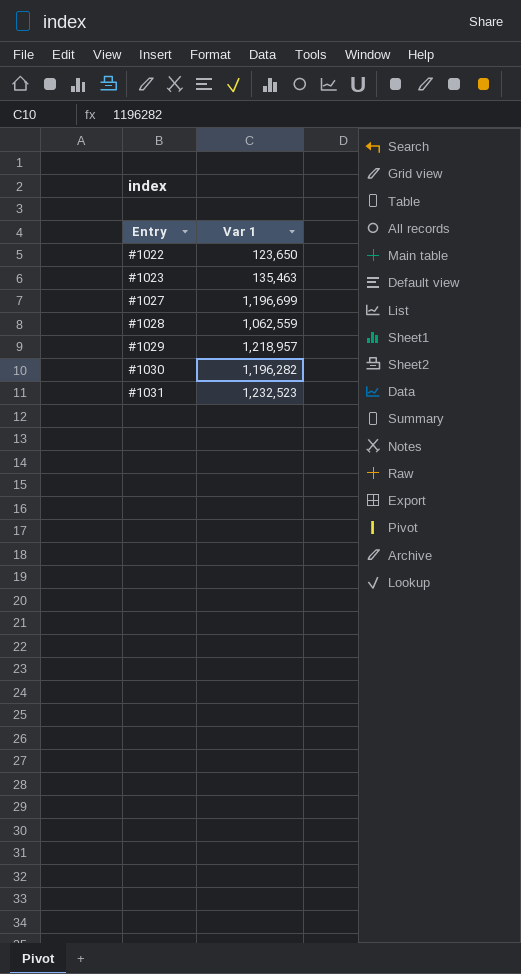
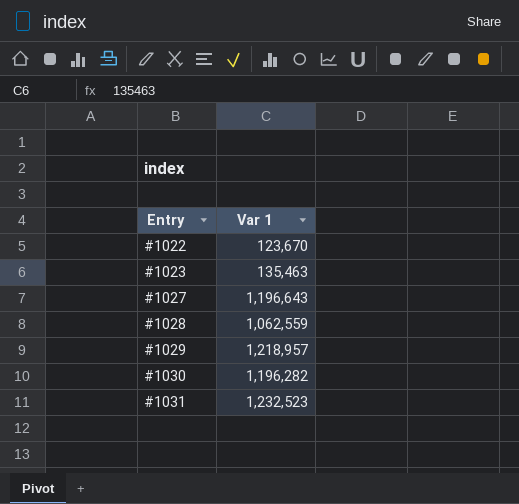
#1022 | Var 1: 123,650 -> 123,670
#1027 | Var 1: 1,196,699 -> 1,196,643

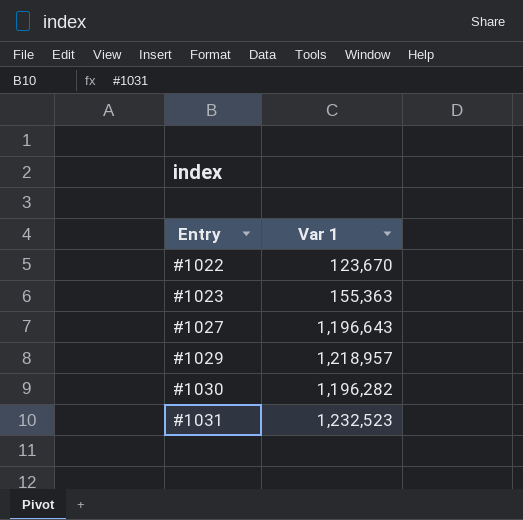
row #1028: 1,062,559 -> none
#1023 | Var 1: 135,463 -> 155,363

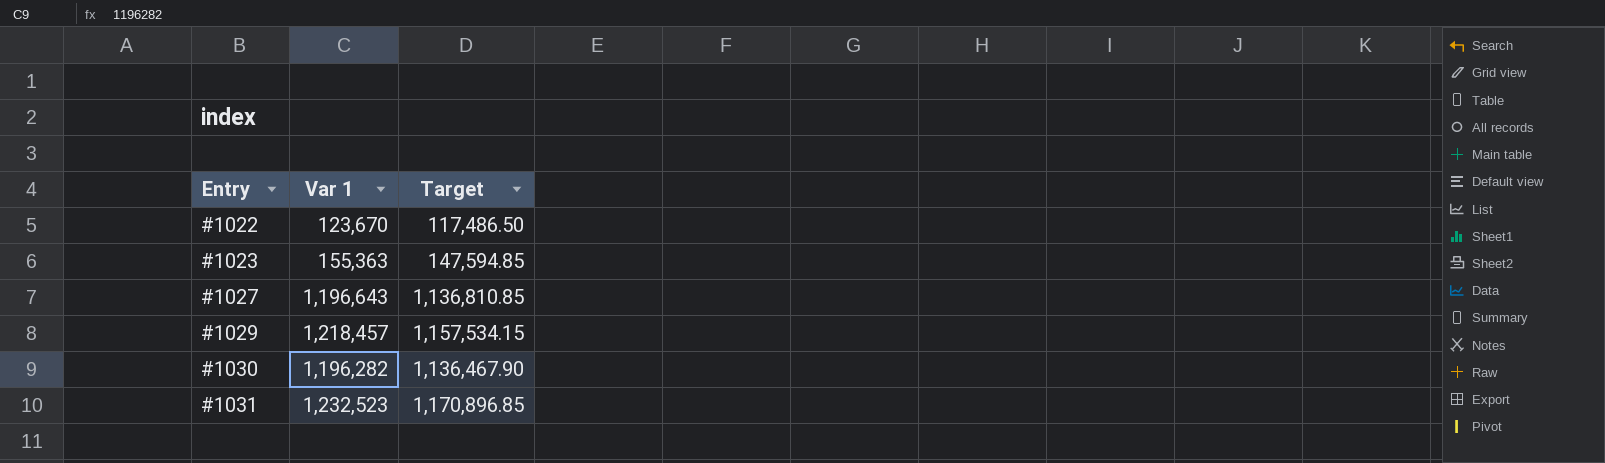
column Target | formula: none -> [Var 1] * 0.95
#1029 | Var 1: 1,218,957 -> 1,218,457

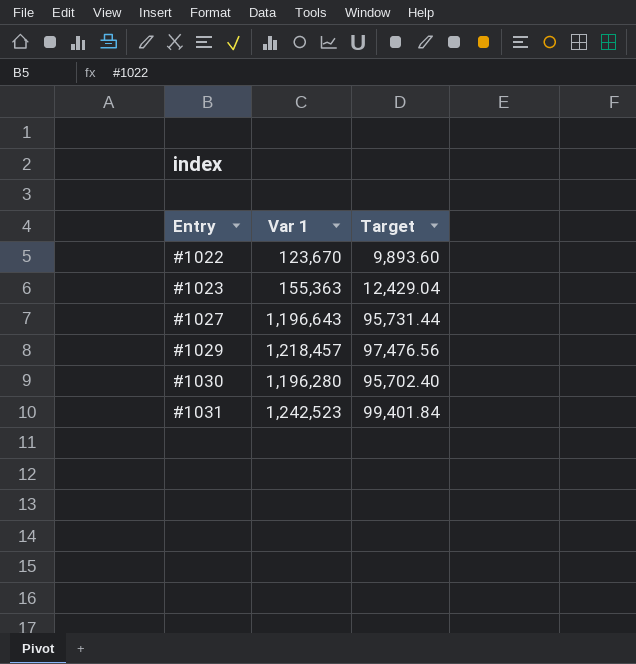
column Target | formula: [Var 1] * 0.95 -> [Var 1] * 0.08
#1030 | Var 1: 1,196,282 -> 1,196,280
#1031 | Var 1: 1,232,523 -> 1,242,523

